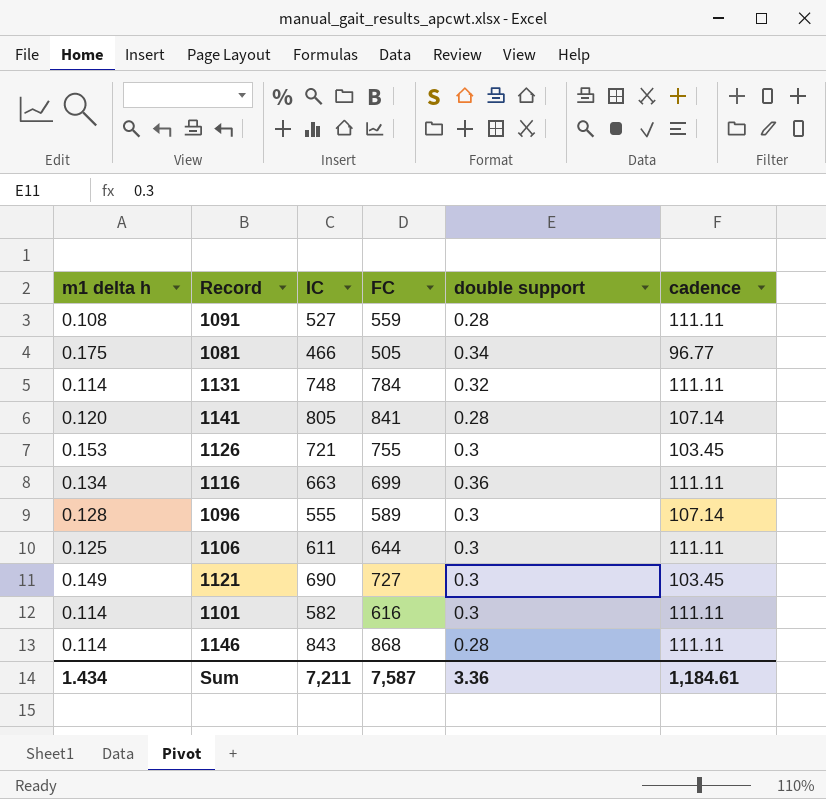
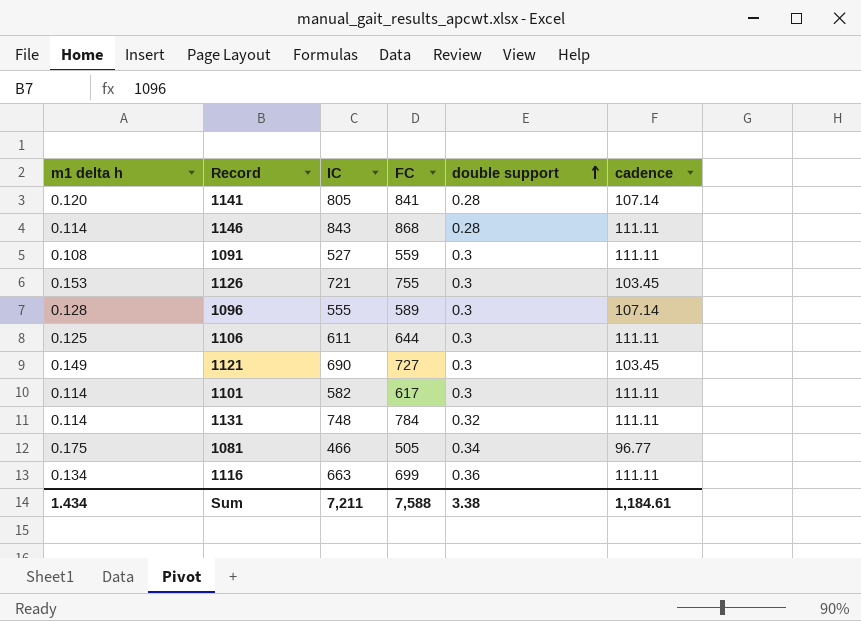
row order: none -> double support ascending
1091 | double support: 0.28 -> 0.3
1101 | FC: 616 -> 617
Sum | FC: 7,587 -> 7,588
Sum | double support: 3.36 -> 3.38

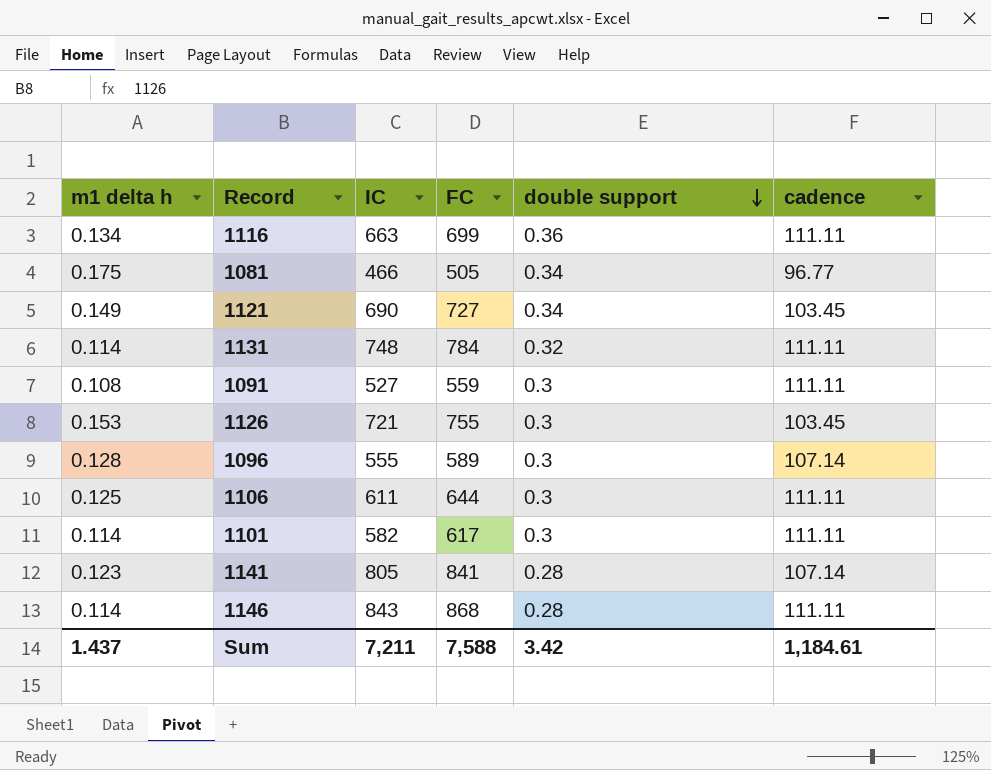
row order: double support ascending -> double support descending
1121 | double support: 0.3 -> 0.34
1141 | m1 delta h: 0.120 -> 0.123
Sum | m1 delta h: 1.434 -> 1.437
Sum | double support: 3.38 -> 3.42

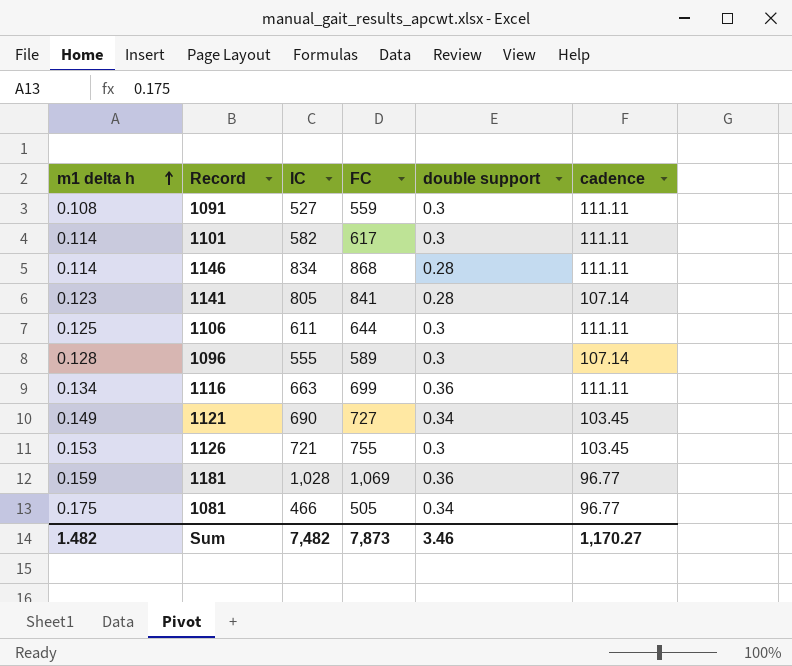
row order: double support descending -> m1 delta h ascending
row 1131: 0.114 | 748 | 784 | 0.32 | 111.11 -> none
1146 | IC: 843 -> 834
row 1181: none -> 0.159 | 1,028 | 1,069 | 0.36 | 96.77
Sum | m1 delta h: 1.437 -> 1.482
Sum | IC: 7,211 -> 7,482
Sum | FC: 7,588 -> 7,873
Sum | double support: 3.42 -> 3.46
Sum | cadence: 1,184.61 -> 1,170.27

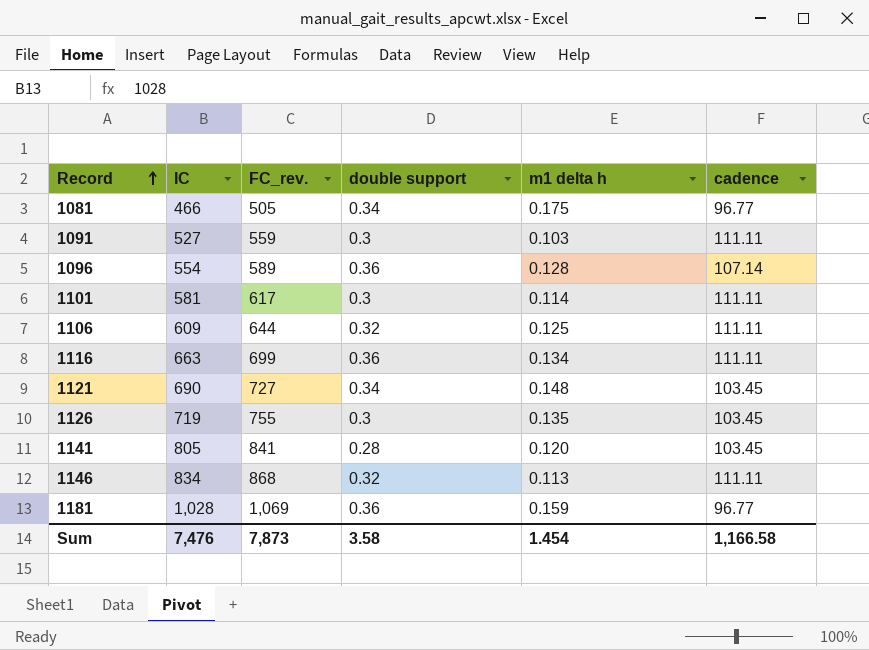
row order: m1 delta h ascending -> Record ascending
column name: FC -> FC_rev.
column m1 delta h | position: 1 -> 5
1091 | m1 delta h: 0.108 -> 0.103
1096 | IC: 555 -> 554
1096 | double support: 0.3 -> 0.36
1101 | IC: 582 -> 581
1106 | IC: 611 -> 609
1106 | double support: 0.3 -> 0.32
1121 | m1 delta h: 0.149 -> 0.148
1126 | IC: 721 -> 719
1126 | m1 delta h: 0.153 -> 0.135
1141 | m1 delta h: 0.123 -> 0.120
1141 | cadence: 107.14 -> 103.45
1146 | double support: 0.28 -> 0.32
1146 | m1 delta h: 0.114 -> 0.113
Sum | IC: 7,482 -> 7,476
Sum | double support: 3.46 -> 3.58
Sum | m1 delta h: 1.482 -> 1.454
Sum | cadence: 1,170.27 -> 1,166.58

